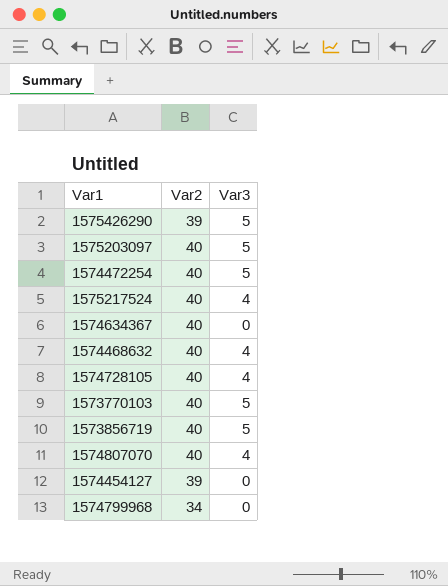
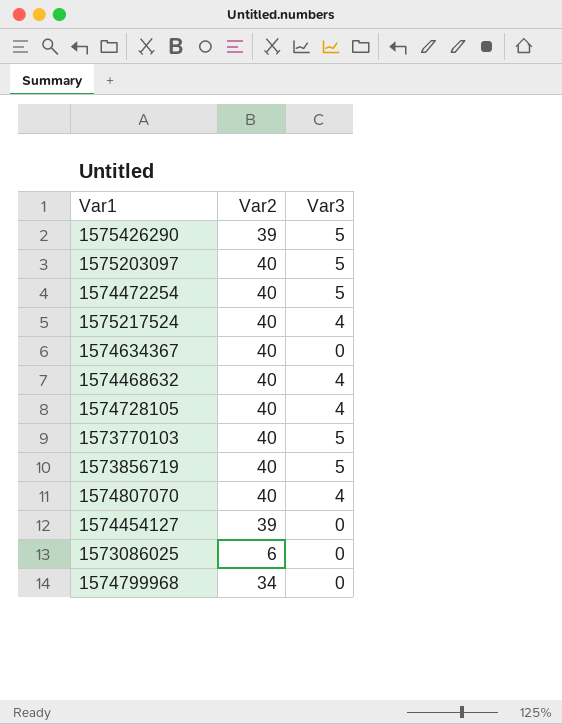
row 1573086025: none -> 6 | 0

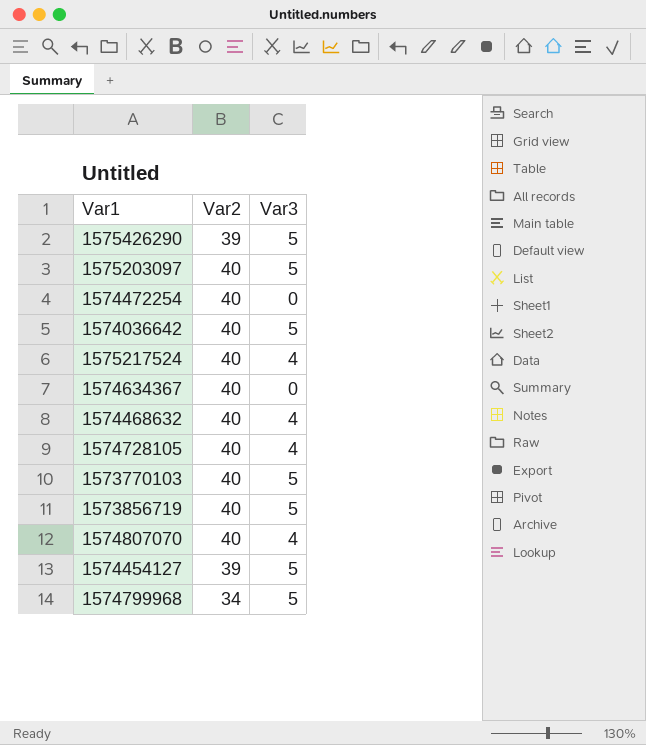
row 1573086025: 6 | 0 -> none
1574472254 | Var3: 5 -> 0
row 1574036642: none -> 40 | 5
1574454127 | Var3: 0 -> 5
1574799968 | Var3: 0 -> 5

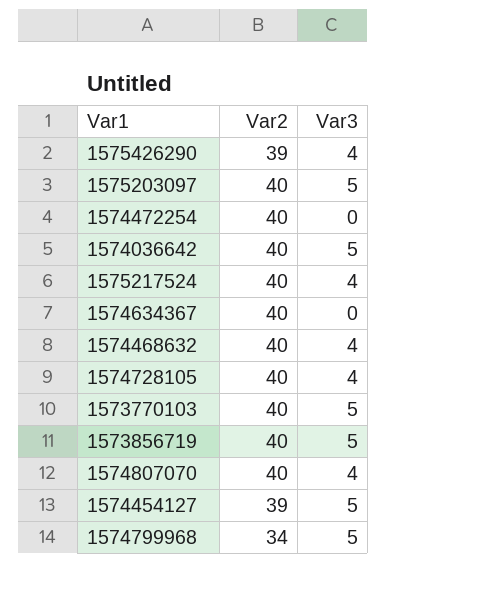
1575426290 | Var3: 5 -> 4

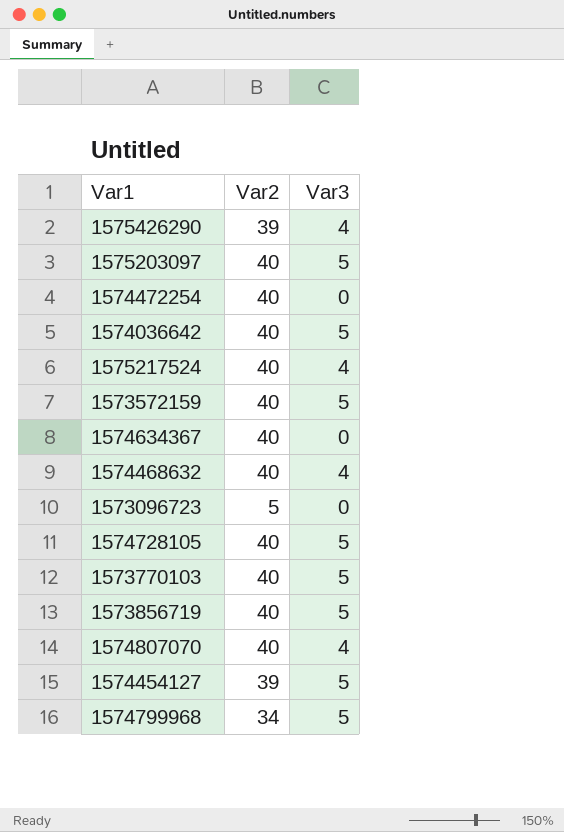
row 1573572159: none -> 40 | 5
row 1573096723: none -> 5 | 0
1574728105 | Var3: 4 -> 5

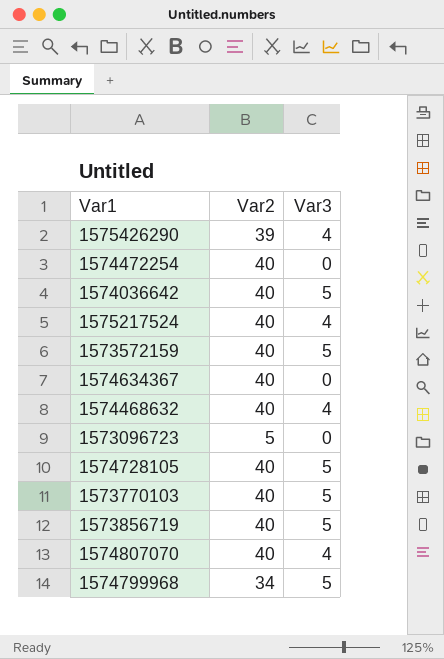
row 1575203097: 40 | 5 -> none
row 1574454127: 39 | 5 -> none

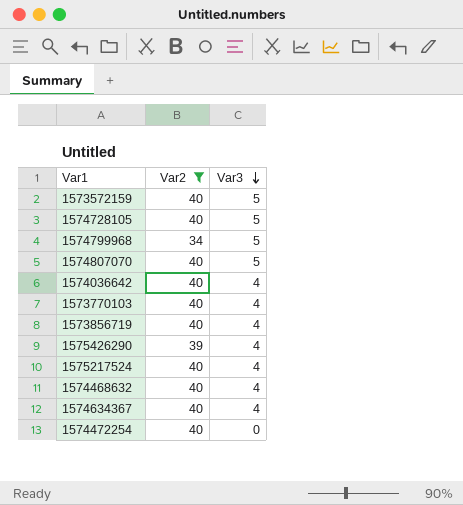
filter: none -> Var2 != 5
row order: none -> Var3 descending
1574807070 | Var3: 4 -> 5
1574036642 | Var3: 5 -> 4
1573770103 | Var3: 5 -> 4
1573856719 | Var3: 5 -> 4
1574634367 | Var3: 0 -> 4

